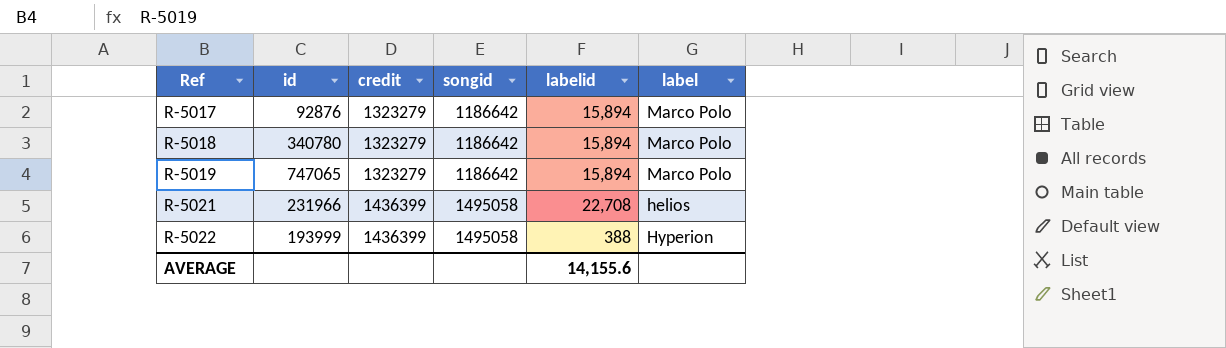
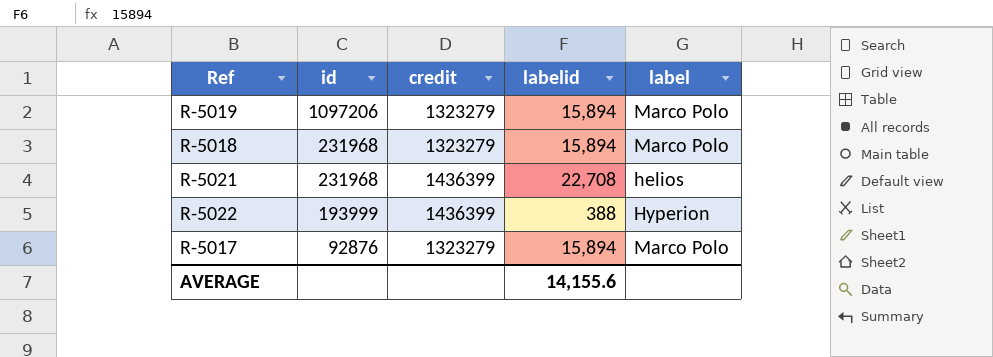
row order: Ref ascending -> id descending
column songid | position: 4 -> none
R-5019 | id: 747065 -> 1097206
R-5018 | id: 340780 -> 231968
R-5021 | id: 231966 -> 231968

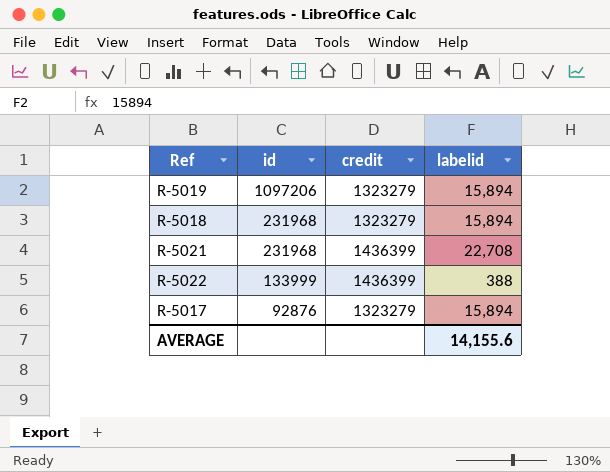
column label | position: 5 -> none
R-5022 | id: 193999 -> 133999

